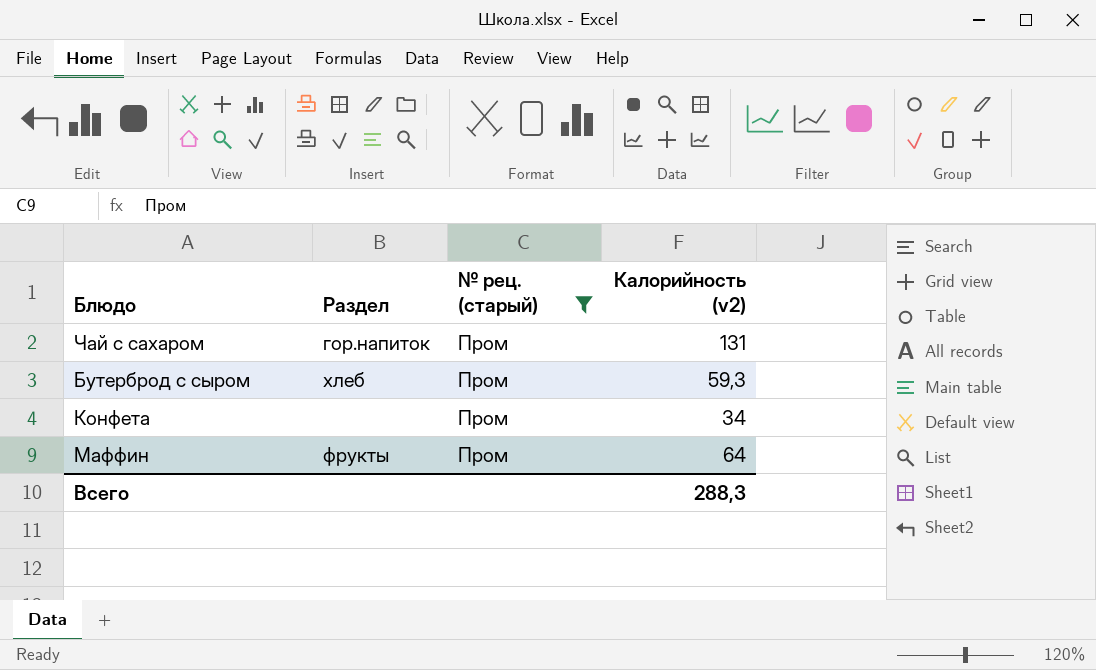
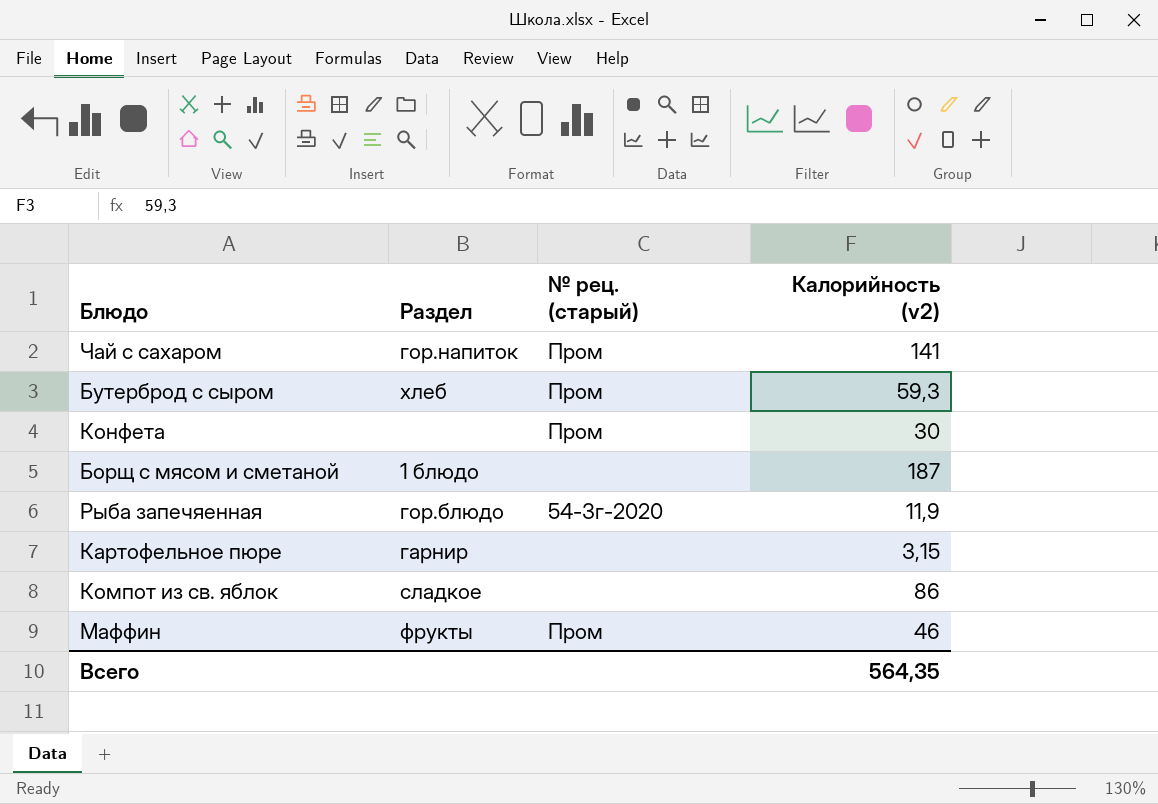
filter: № рец. (старый) = Пром -> none
Чай с сахаром | Калорийность (v2): 131 -> 141
Конфета | Калорийность (v2): 34 -> 30
Маффин | Калорийность (v2): 64 -> 46
Всего | Калорийность (v2): 288,3 -> 564,35

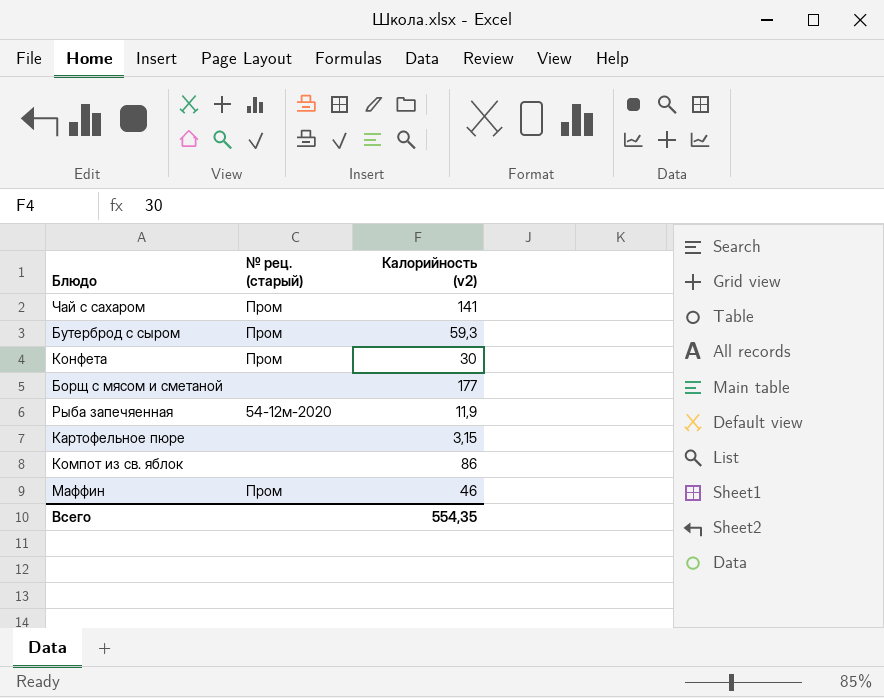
column Раздел | position: 2 -> none
Борщ с мясом и сметаной | Калорийность (v2): 187 -> 177
Рыба запечяенная | № рец. (старый): 54-3г-2020 -> 54-12м-2020
Всего | Калорийность (v2): 564,35 -> 554,35

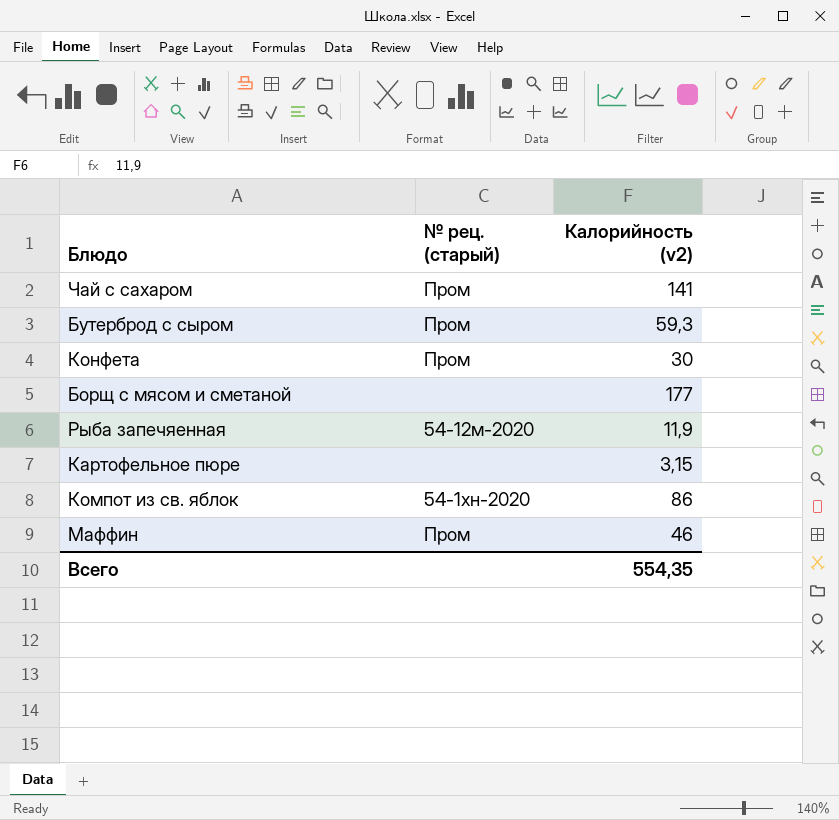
Компот из св. яблок | № рец. (старый): none -> 54-1хн-2020

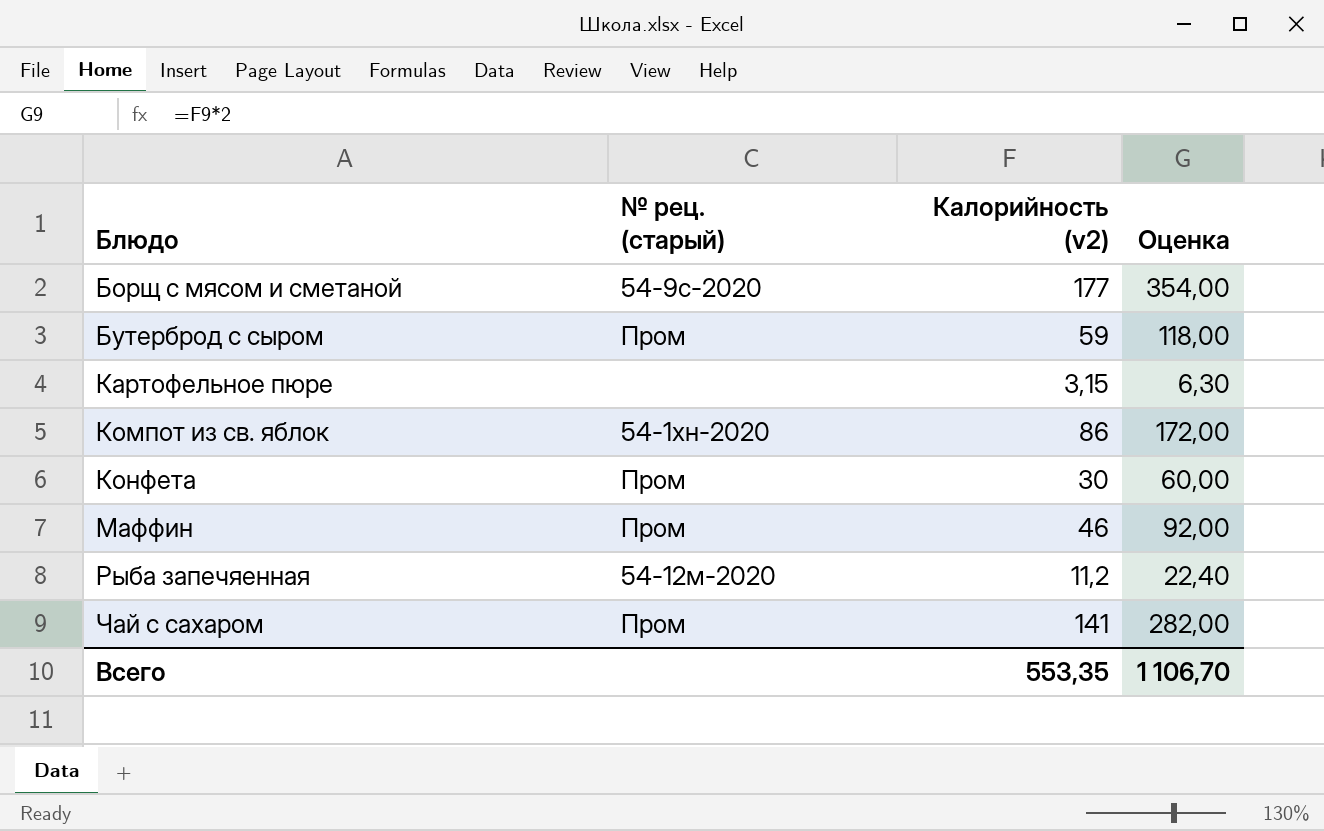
row order: none -> Блюдо ascending
column Оценка | formula: none -> [Калорийность (v2)] * 2
Борщ с мясом и сметаной | № рец. (старый): none -> 54-9с-2020
Бутерброд с сыром | Калорийность (v2): 59,3 -> 59
Рыба запечяенная | Калорийность (v2): 11,9 -> 11,2
Всего | Калорийность (v2): 554,35 -> 553,35

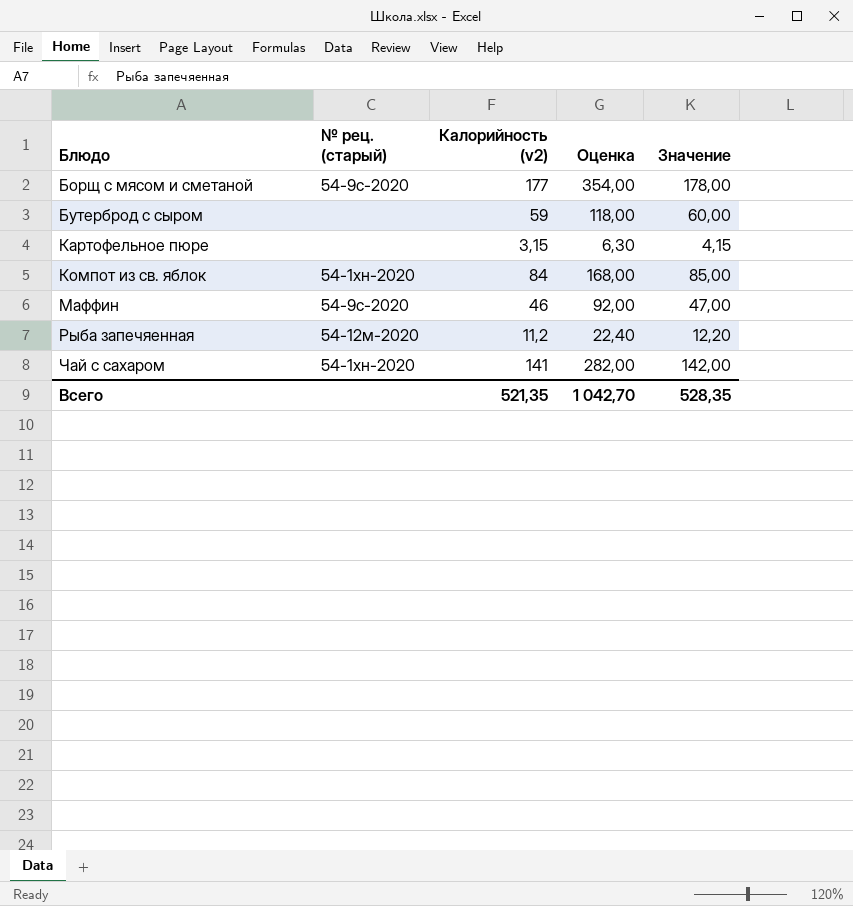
column Значение | formula: none -> [Калорийность (v2)] + 1
row Конфета: Пром | 30 | 60,00 -> none
Бутерброд с сыром | № рец. (старый): Пром -> none
Компот из св. яблок | Калорийность (v2): 86 -> 84
Компот из св. яблок | Оценка: 172,00 -> 168,00
Маффин | № рец. (старый): Пром -> 54-9с-2020
Чай с сахаром | № рец. (старый): Пром -> 54-1хн-2020
Всего | Калорийность (v2): 553,35 -> 521,35
Всего | Оценка: 1 106,70 -> 1 042,70

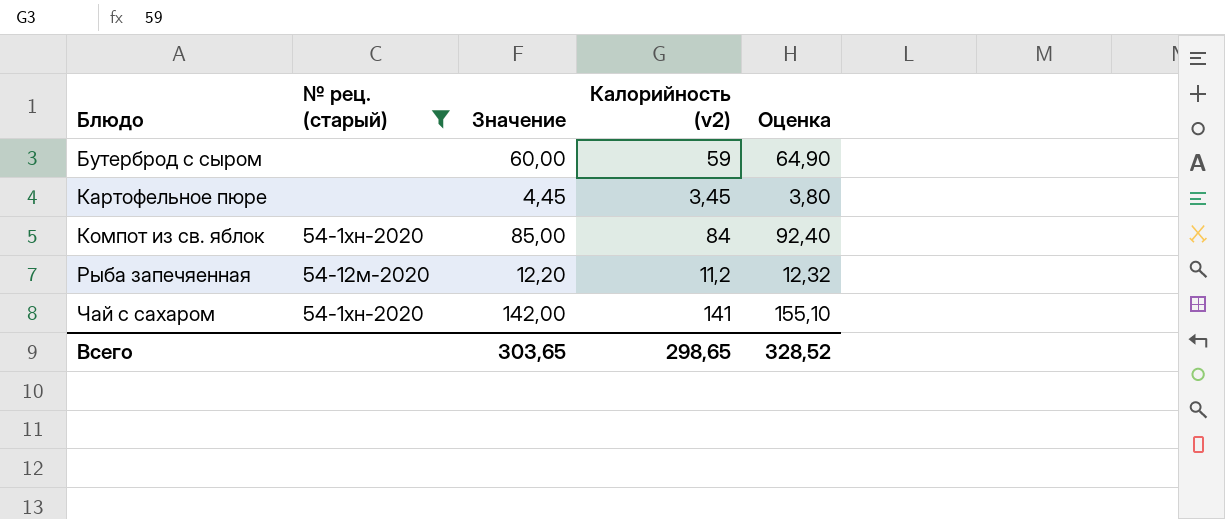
filter: none -> № рец. (старый) != 54-9с-2020
column Значение | position: 5 -> 3
column Оценка | formula: [Калорийность (v2)] * 2 -> [Калорийность (v2)] * 1,1
Картофельное пюре | Значение: 4,15 -> 4,45
Картофельное пюре | Калорийность (v2): 3,15 -> 3,45
Всего | Значение: 528,35 -> 303,65
Всего | Калорийность (v2): 521,35 -> 298,65
Всего | Оценка: 1 042,70 -> 328,52

